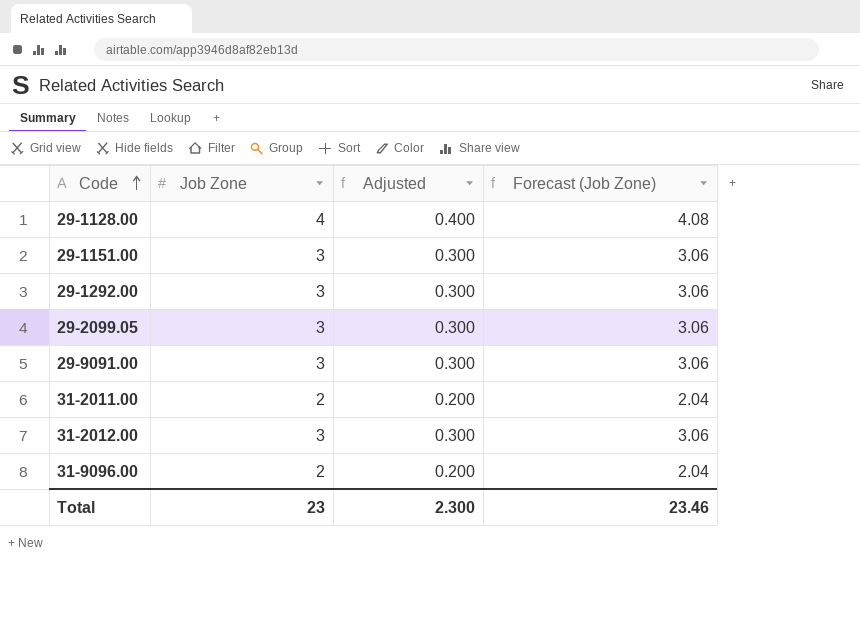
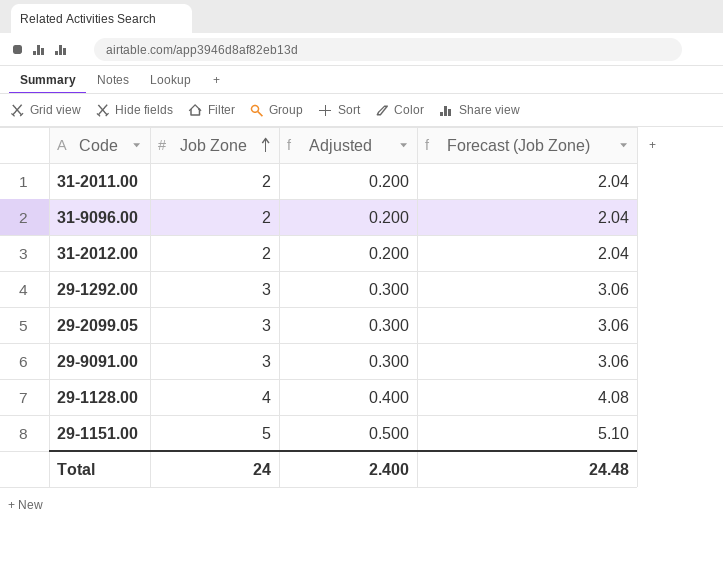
row order: Code ascending -> Job Zone ascending
31-2012.00 | Job Zone: 3 -> 2
31-2012.00 | Adjusted: 0.300 -> 0.200
31-2012.00 | Forecast (Job Zone): 3.06 -> 2.04
29-1151.00 | Job Zone: 3 -> 5
29-1151.00 | Adjusted: 0.300 -> 0.500
29-1151.00 | Forecast (Job Zone): 3.06 -> 5.10
Total | Job Zone: 23 -> 24
Total | Adjusted: 2.300 -> 2.400
Total | Forecast (Job Zone): 23.46 -> 24.48

